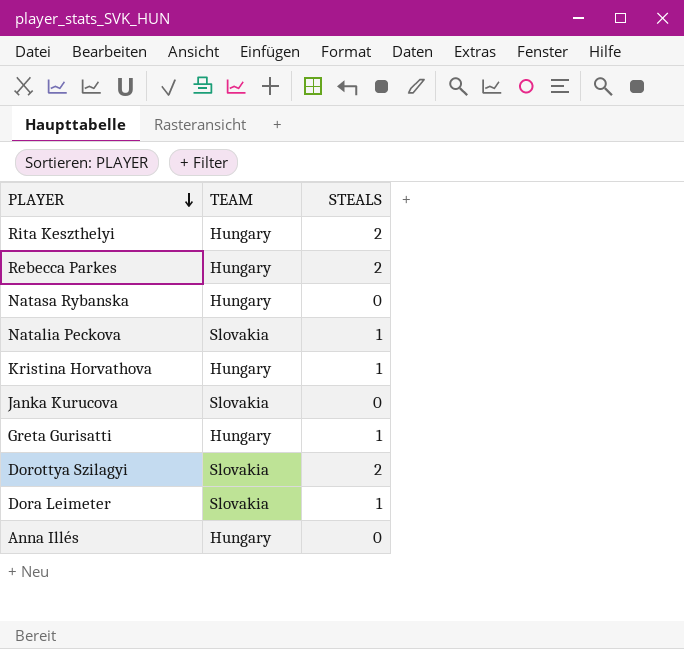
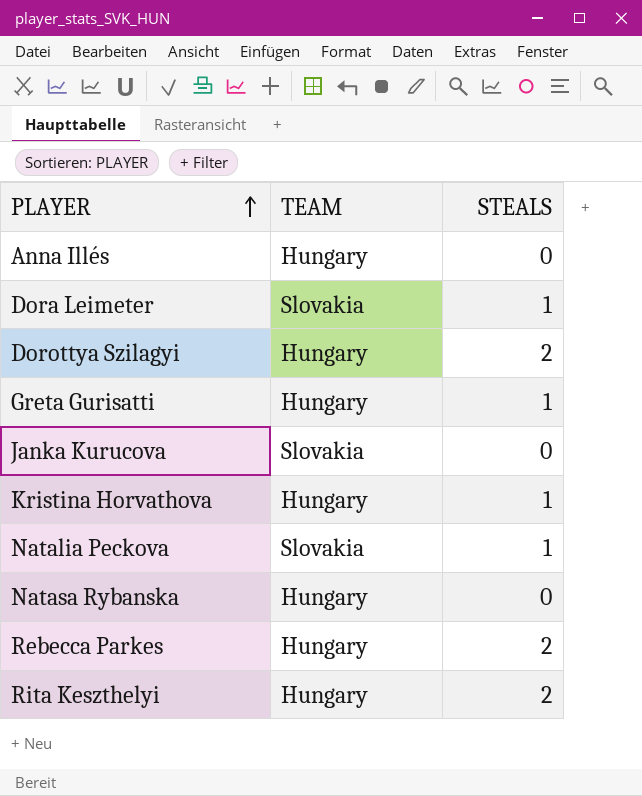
row order: PLAYER descending -> PLAYER ascending
Dorottya Szilagyi | TEAM: Slovakia -> Hungary

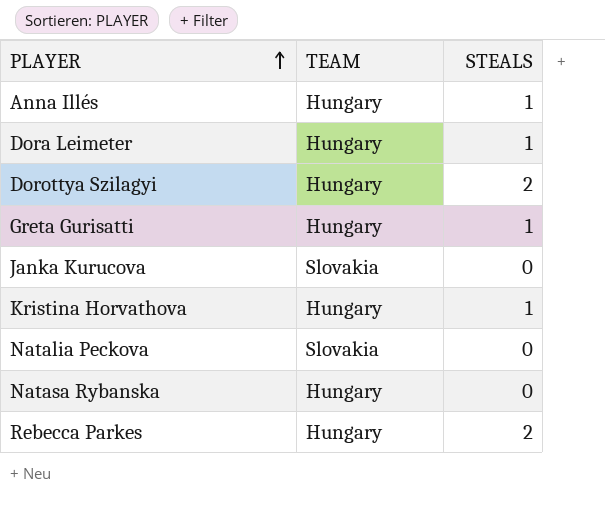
row Rita Keszthelyi: Hungary | 2 -> none
Anna Illés | STEALS: 0 -> 1
Dora Leimeter | TEAM: Slovakia -> Hungary
Natalia Peckova | STEALS: 1 -> 0

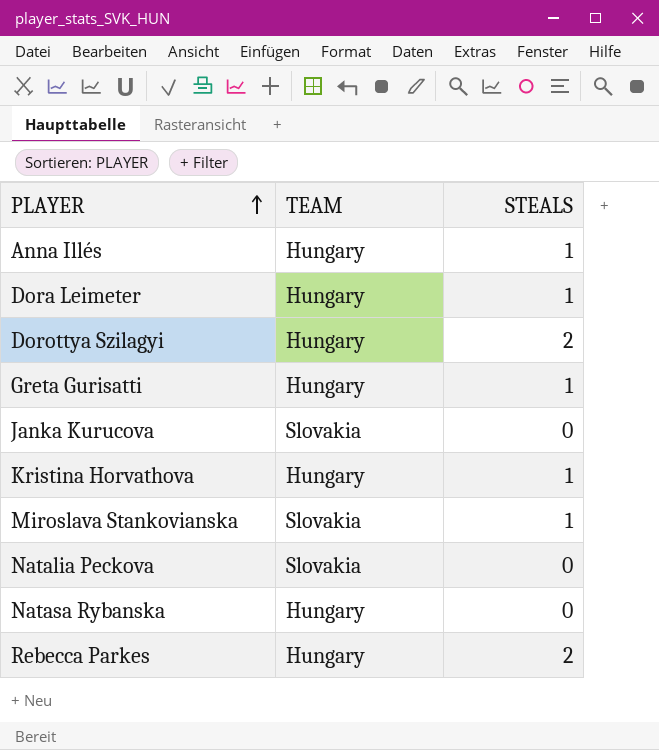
row Miroslava Stankovianska: none -> Slovakia | 1

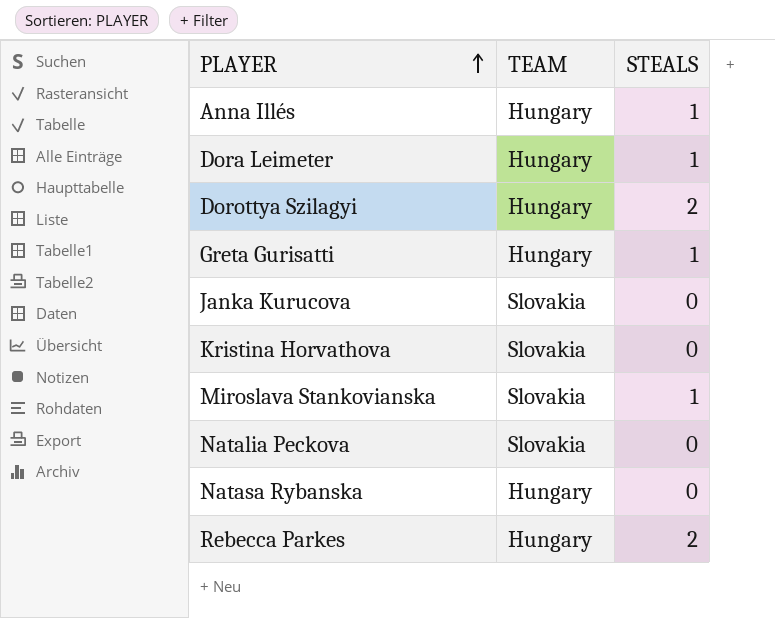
Kristina Horvathova | TEAM: Hungary -> Slovakia
Kristina Horvathova | STEALS: 1 -> 0

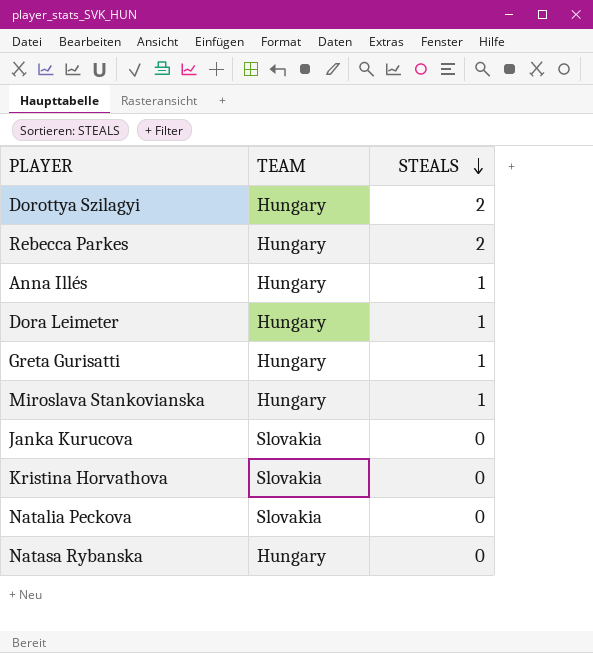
row order: PLAYER ascending -> STEALS descending
Miroslava Stankovianska | TEAM: Slovakia -> Hungary

